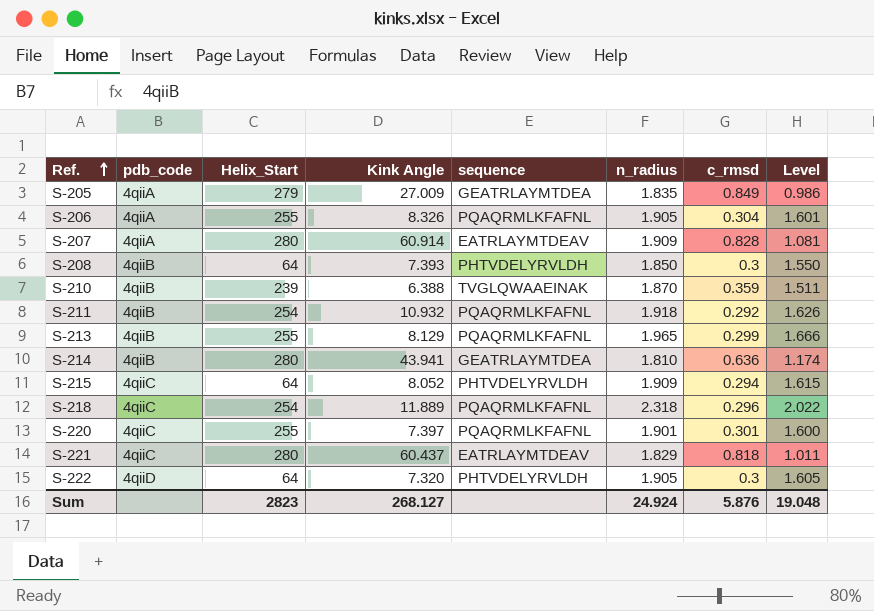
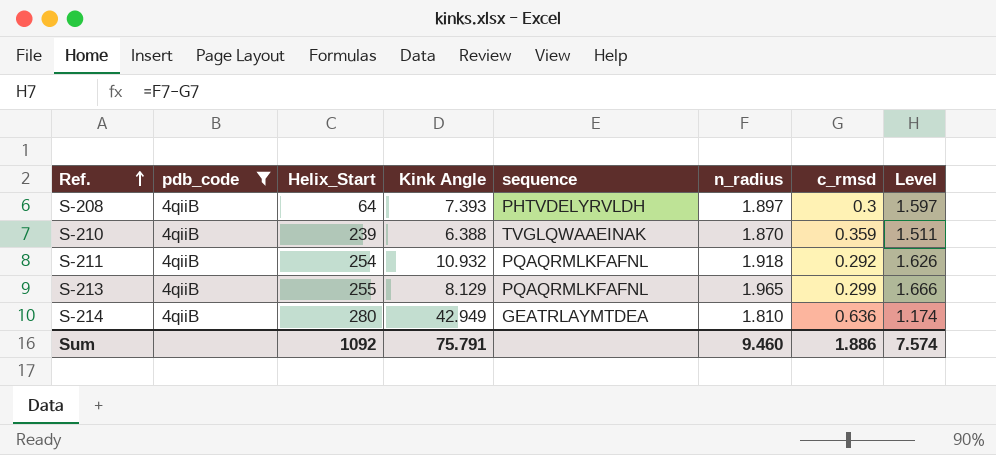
filter: none -> pdb_code = 4qiiB
S-208 | n_radius: 1.850 -> 1.897
S-208 | Level: 1.550 -> 1.597
S-214 | Kink Angle: 43.941 -> 42.949
Sum | Helix_Start: 2823 -> 1092
Sum | Kink Angle: 268.127 -> 75.791
Sum | n_radius: 24.924 -> 9.460
Sum | c_rmsd: 5.876 -> 1.886
Sum | Level: 19.048 -> 7.574

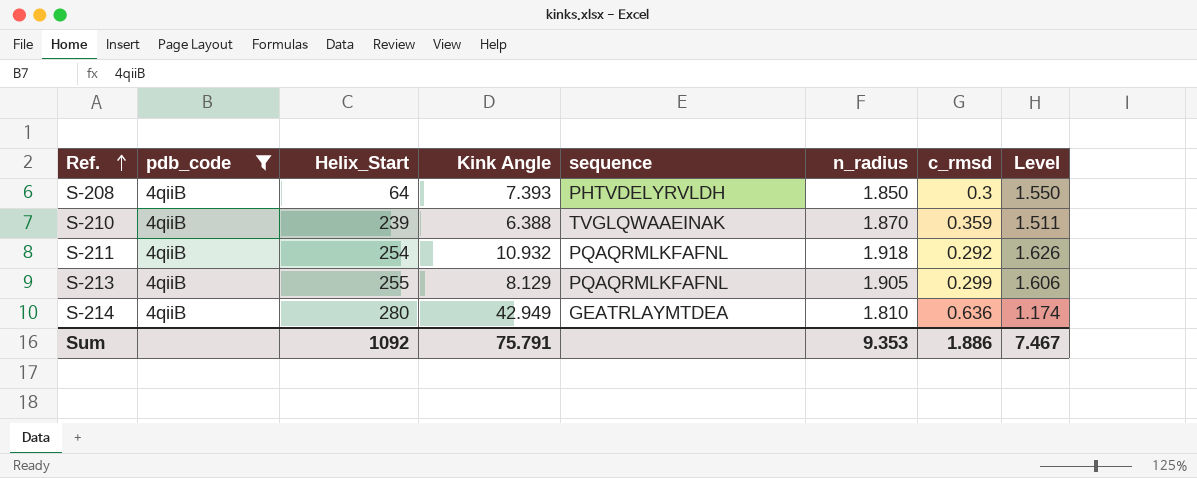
S-208 | n_radius: 1.897 -> 1.850
S-208 | Level: 1.597 -> 1.550
S-213 | n_radius: 1.965 -> 1.905
S-213 | Level: 1.666 -> 1.606
Sum | n_radius: 9.460 -> 9.353
Sum | Level: 7.574 -> 7.467

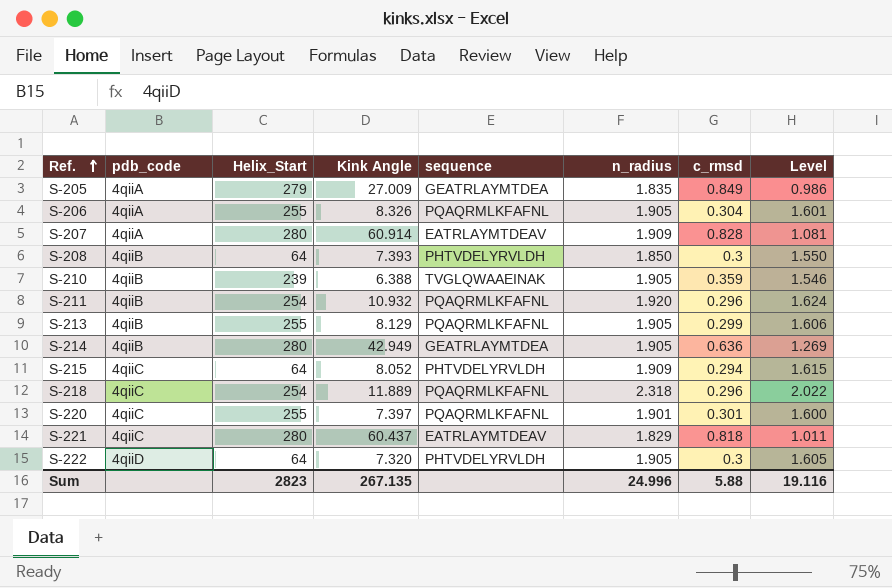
filter: pdb_code = 4qiiB -> none
S-210 | n_radius: 1.870 -> 1.905
S-210 | Level: 1.511 -> 1.546
S-211 | n_radius: 1.918 -> 1.920
S-211 | c_rmsd: 0.292 -> 0.296
S-211 | Level: 1.626 -> 1.624
S-214 | n_radius: 1.810 -> 1.905
S-214 | Level: 1.174 -> 1.269
Sum | Helix_Start: 1092 -> 2823
Sum | Kink Angle: 75.791 -> 267.135
Sum | n_radius: 9.353 -> 24.996
Sum | c_rmsd: 1.886 -> 5.88
Sum | Level: 7.467 -> 19.116

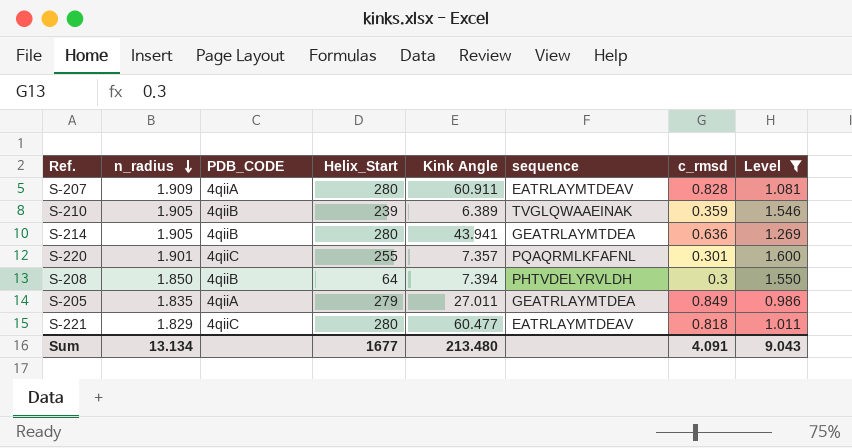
filter: none -> Level <= 1.600
row order: Ref. ascending -> n_radius descending
column n_radius | position: 6 -> 2
column name: pdb_code -> PDB_CODE
S-207 | Kink Angle: 60.914 -> 60.911
S-210 | Kink Angle: 6.388 -> 6.389
S-214 | Kink Angle: 42.949 -> 43.941
S-220 | Kink Angle: 7.397 -> 7.357
S-208 | Kink Angle: 7.393 -> 7.394
S-205 | Kink Angle: 27.009 -> 27.011
S-221 | Kink Angle: 60.437 -> 60.477
Sum | n_radius: 24.996 -> 13.134
Sum | Helix_Start: 2823 -> 1677
Sum | Kink Angle: 267.135 -> 213.480
Sum | c_rmsd: 5.88 -> 4.091
Sum | Level: 19.116 -> 9.043

